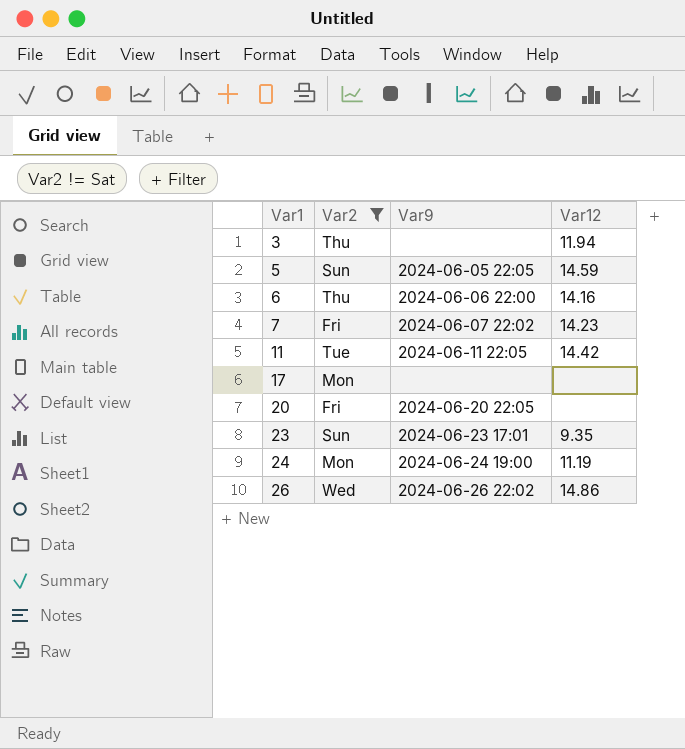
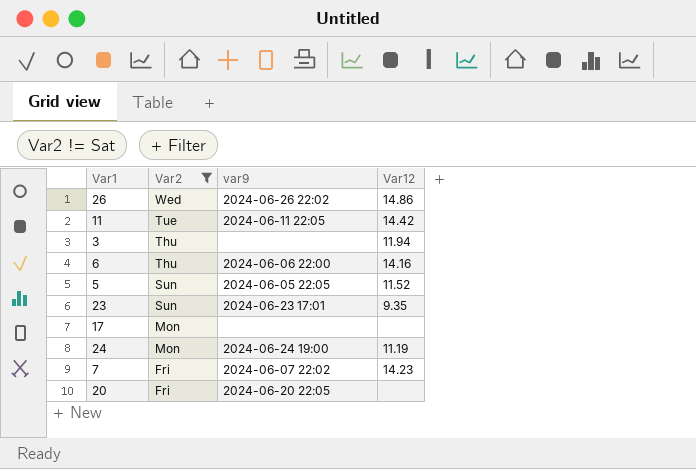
row order: Var1 ascending -> Var2 descending
column name: Var9 -> var9
5 | Var12: 14.59 -> 11.52

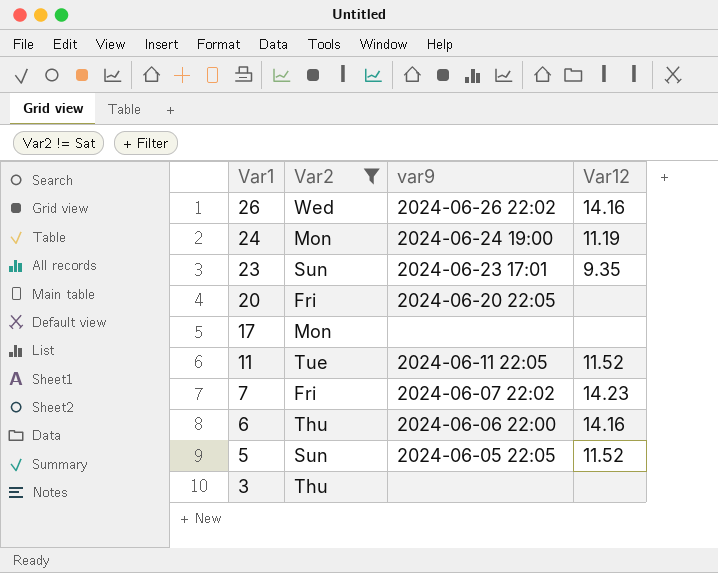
row order: Var2 descending -> Var1 descending
26 | Var12: 14.86 -> 14.16
11 | Var12: 14.42 -> 11.52
3 | Var12: 11.94 -> none

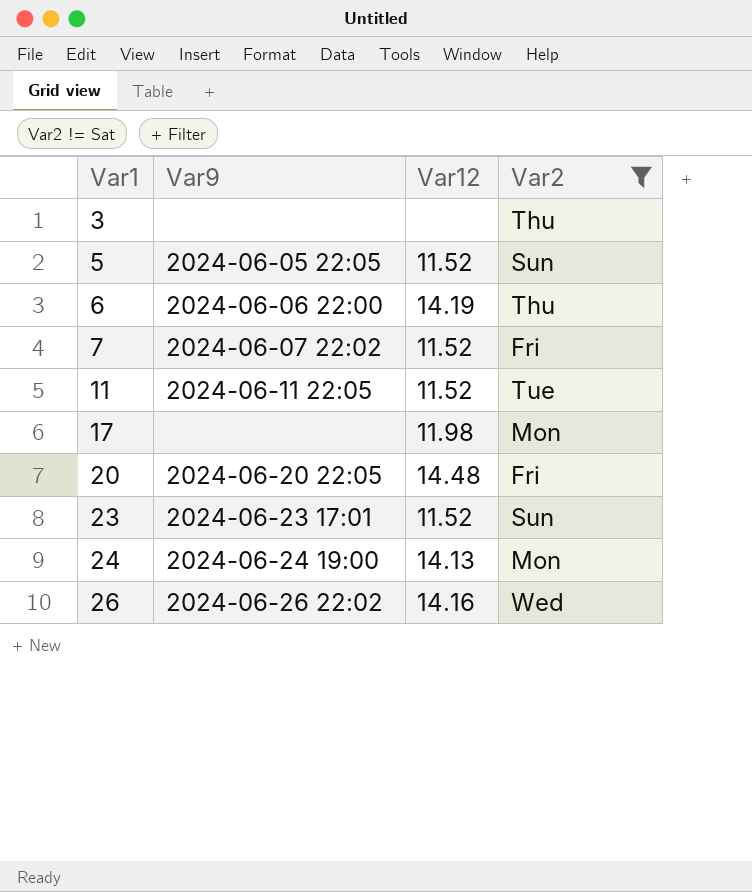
row order: Var1 descending -> Var1 ascending
column name: var9 -> Var9
column Var2 | position: 2 -> 4
6 | Var12: 14.16 -> 14.19
7 | Var12: 14.23 -> 11.52
17 | Var12: none -> 11.98
20 | Var12: none -> 14.48
23 | Var12: 9.35 -> 11.52
24 | Var12: 11.19 -> 14.13

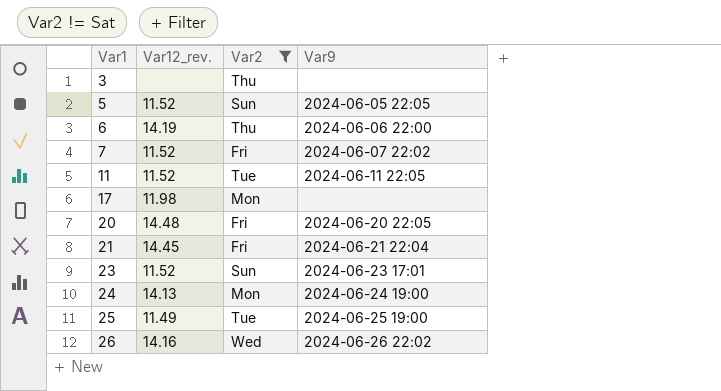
column name: Var12 -> Var12_rev.
column Var9 | position: 2 -> 4
row 21: none -> 14.45 | Fri | 2024-06-21 22:04
row 25: none -> 11.49 | Tue | 2024-06-25 19:00

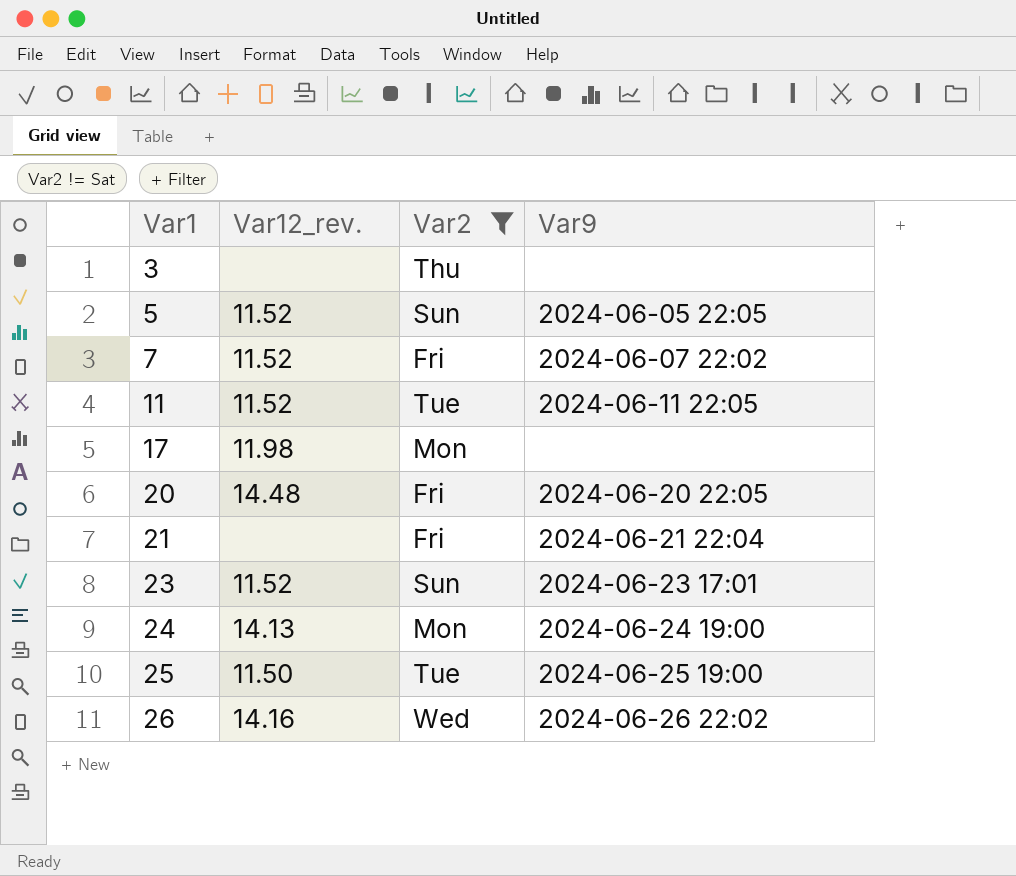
row 6: 14.19 | Thu | 2024-06-06 22:00 -> none
21 | Var12_rev.: 14.45 -> none
25 | Var12_rev.: 11.49 -> 11.50

